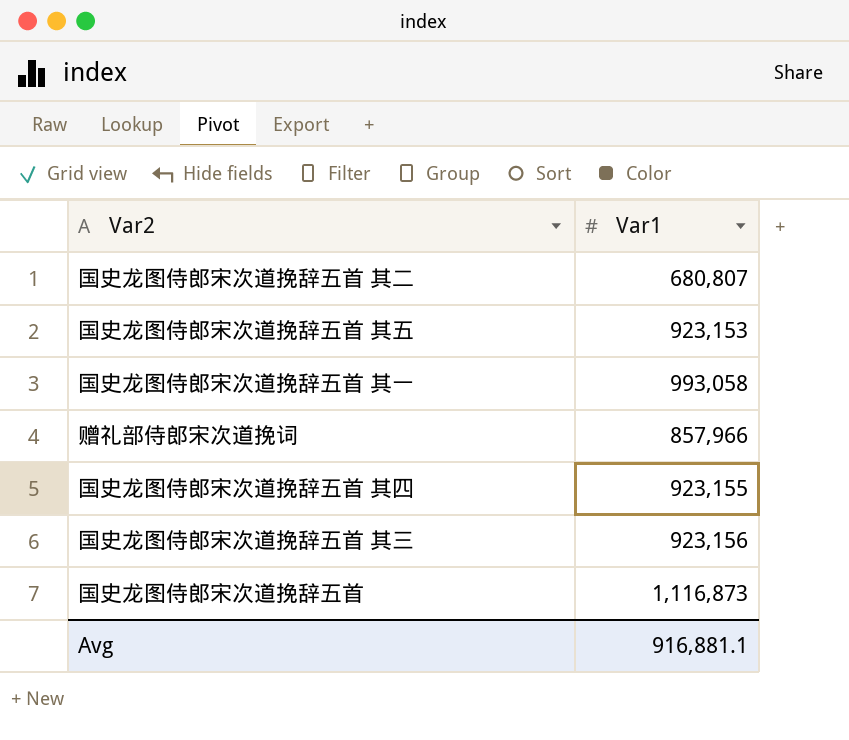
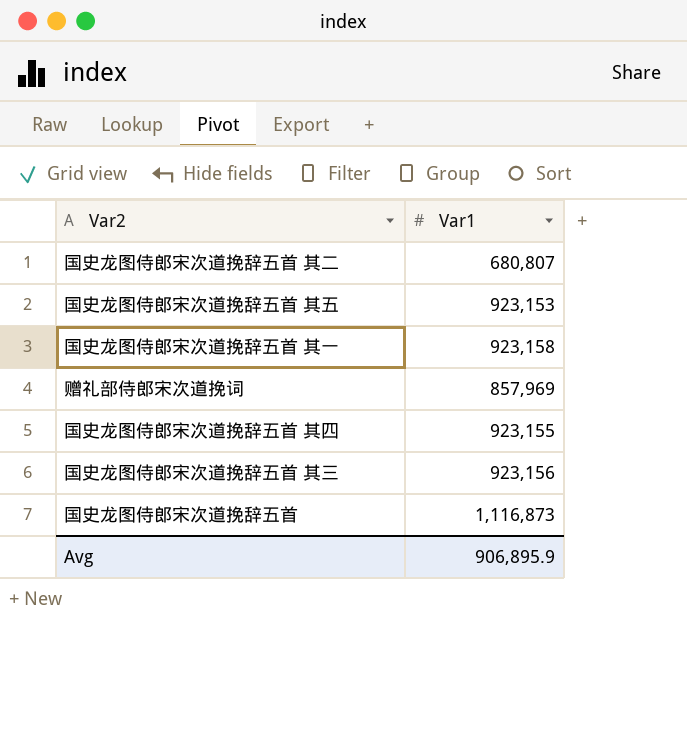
国史龙图侍郎宋次道挽辞五首 其一 | Var1: 993,058 -> 923,158
赠礼部侍郎宋次道挽词 | Var1: 857,966 -> 857,969
Avg | Var1: 916,881.1 -> 906,895.9

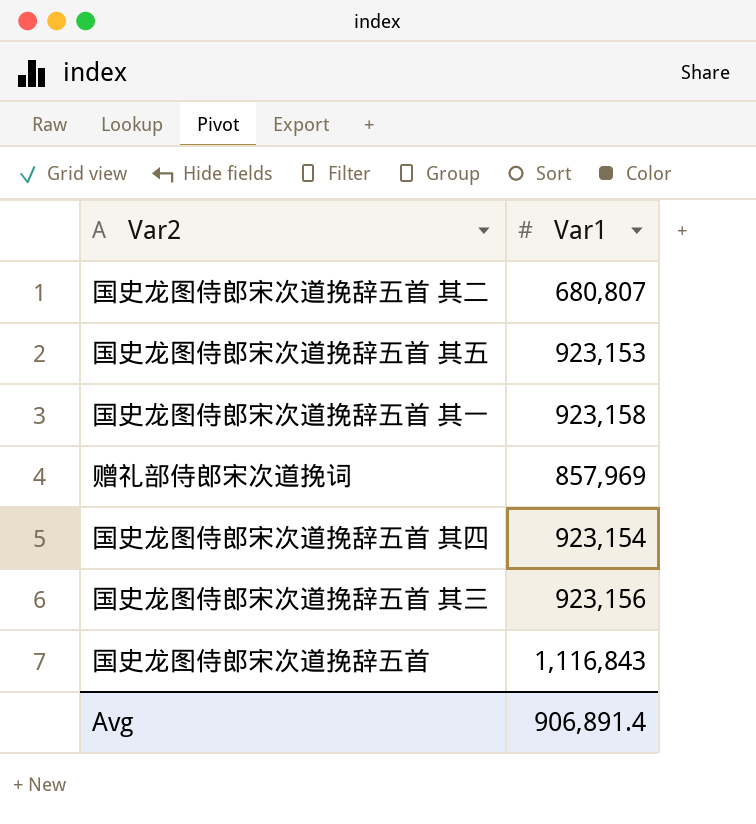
国史龙图侍郎宋次道挽辞五首 其四 | Var1: 923,155 -> 923,154
国史龙图侍郎宋次道挽辞五首 | Var1: 1,116,873 -> 1,116,843
Avg | Var1: 906,895.9 -> 906,891.4

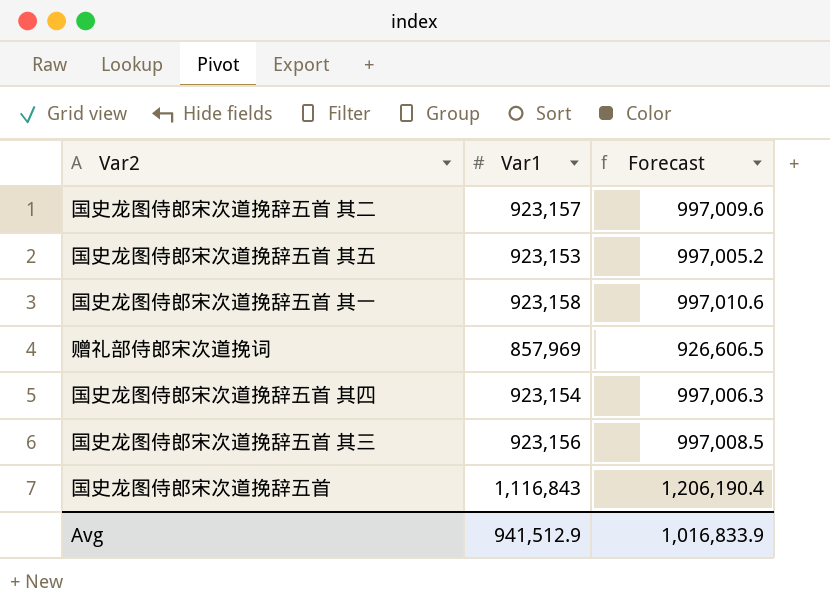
column Forecast | formula: none -> [Var1] * 1.08
国史龙图侍郎宋次道挽辞五首 其二 | Var1: 680,807 -> 923,157
Avg | Var1: 906,891.4 -> 941,512.9

